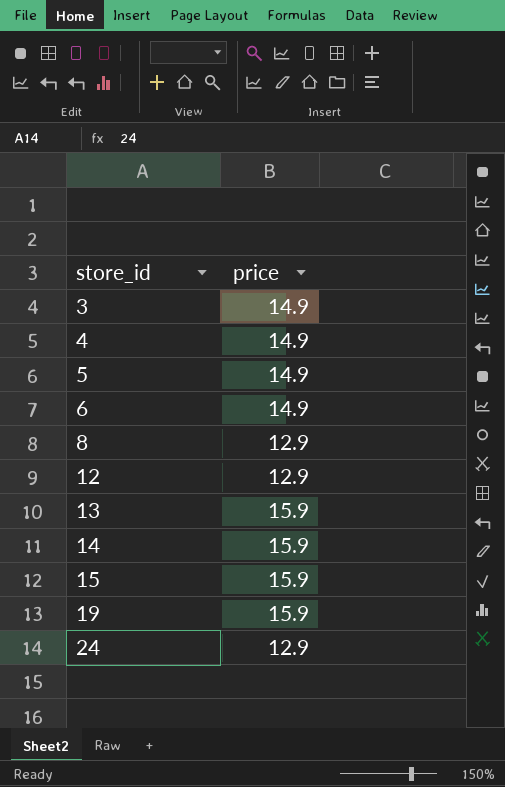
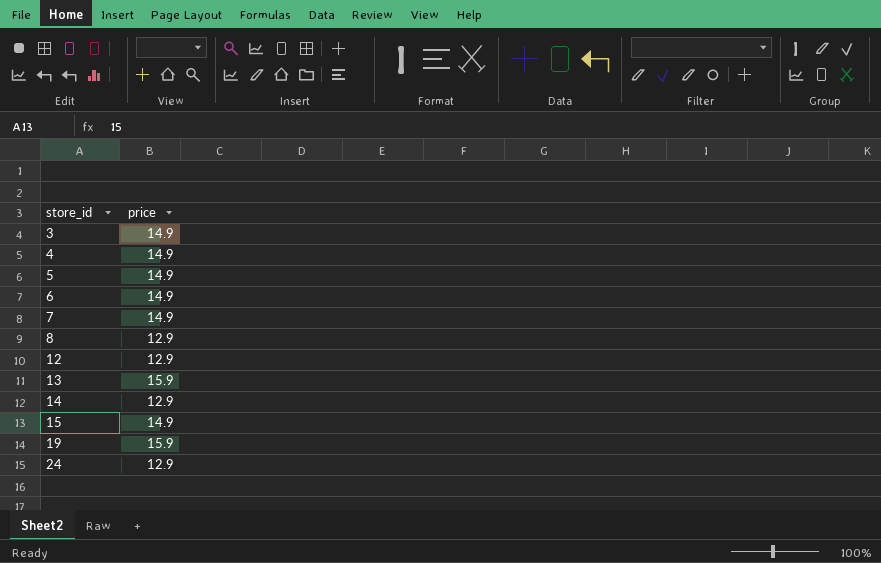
row 7: none -> 14.9
14 | price: 15.9 -> 12.9
15 | price: 15.9 -> 14.9

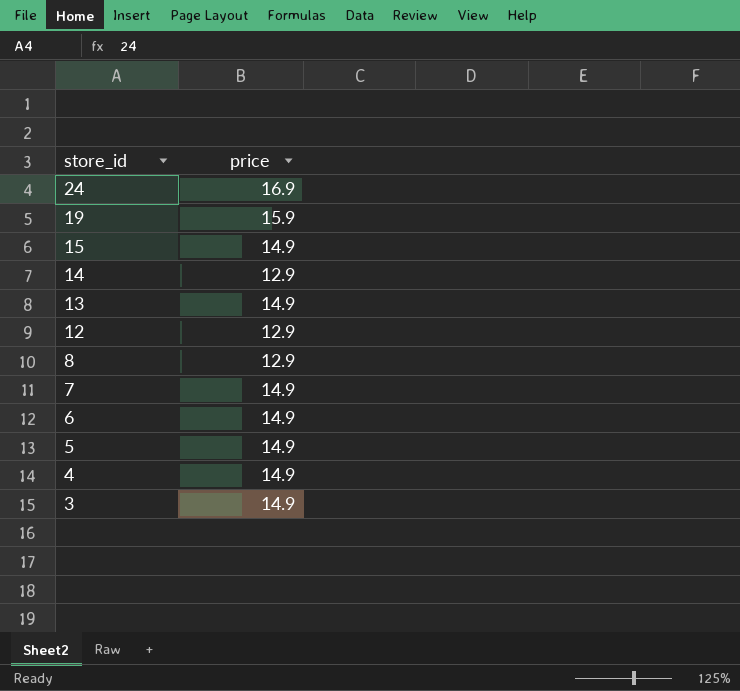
row order: store_id ascending -> store_id descending
24 | price: 12.9 -> 16.9
13 | price: 15.9 -> 14.9

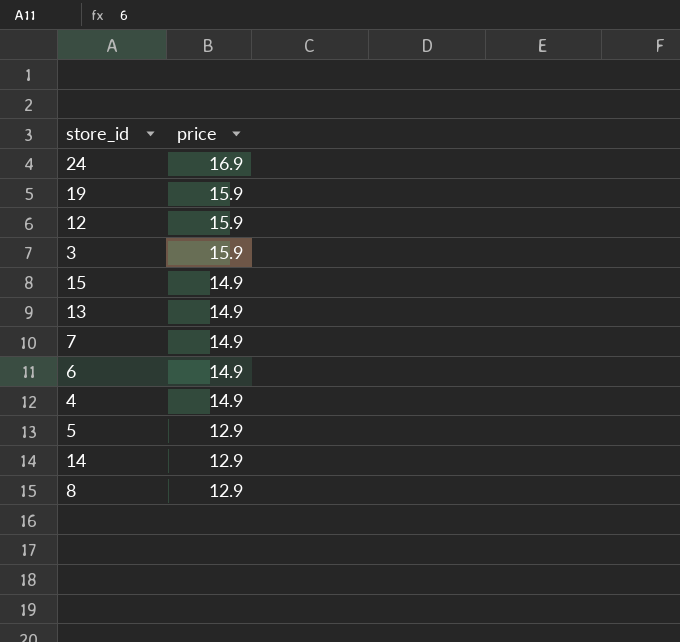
row order: store_id descending -> price descending
12 | price: 12.9 -> 15.9
3 | price: 14.9 -> 15.9
5 | price: 14.9 -> 12.9

